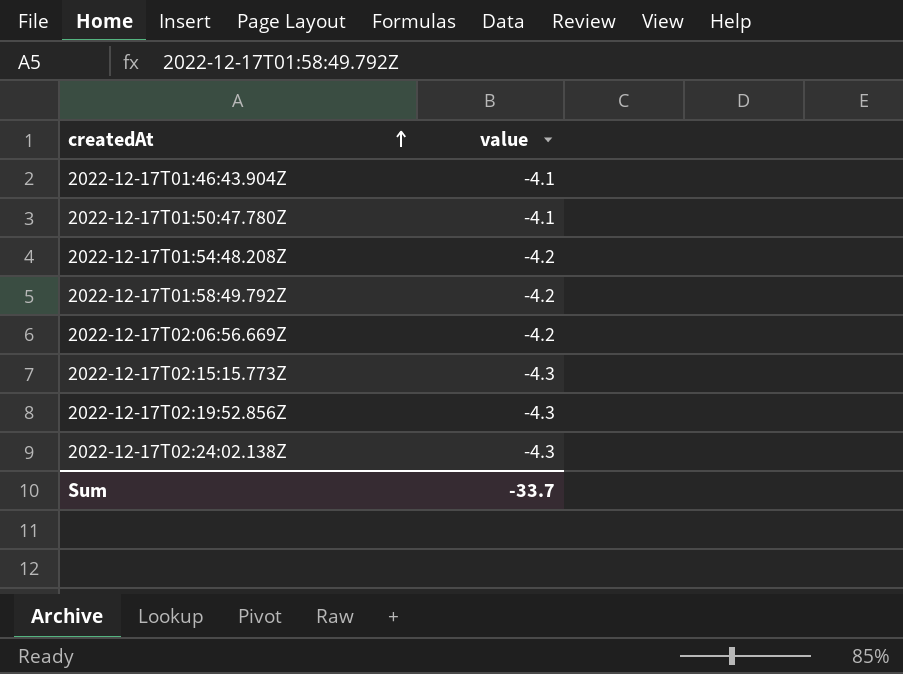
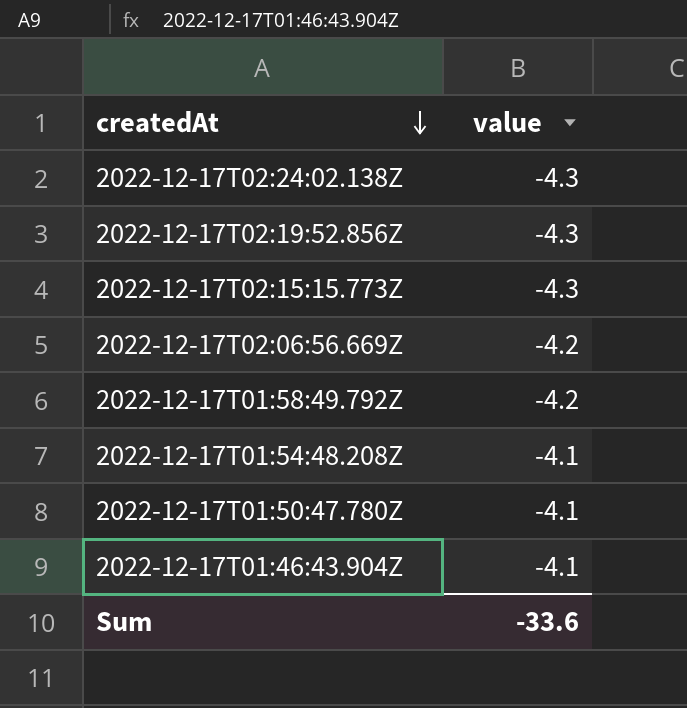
row order: createdAt ascending -> createdAt descending
2022-12-17T01:54:48.208Z | value: -4.2 -> -4.1
Sum | value: -33.7 -> -33.6

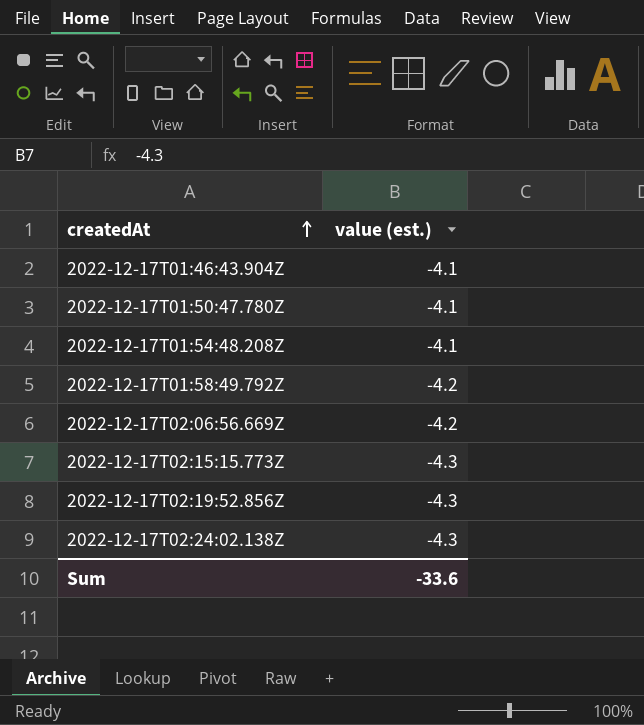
row order: createdAt descending -> createdAt ascending
column name: value -> value (est.)

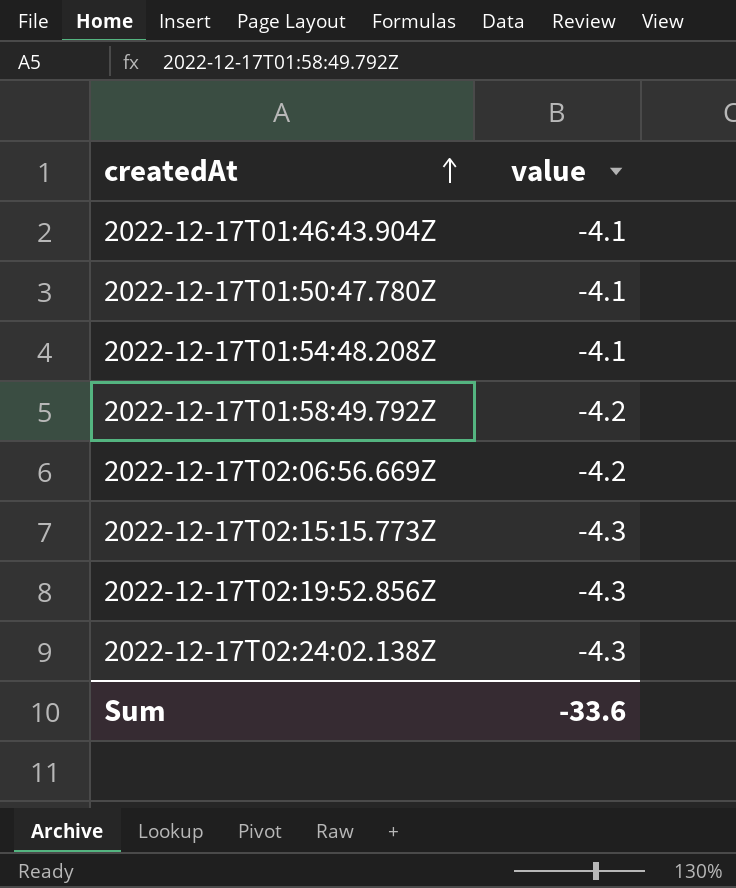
column name: value (est.) -> value

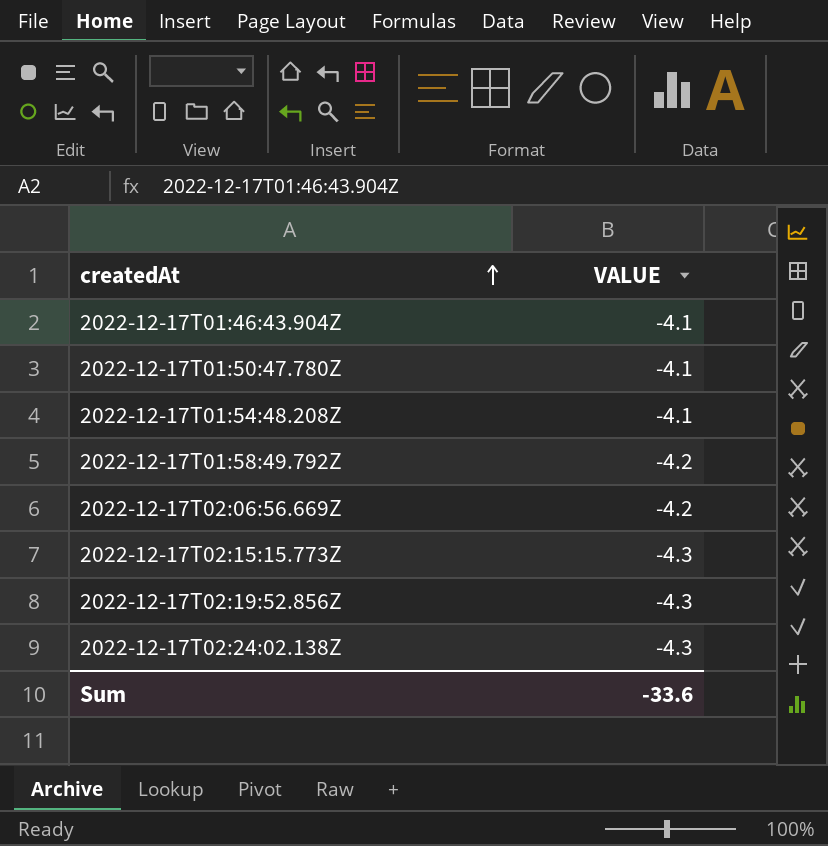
column name: value -> VALUE

